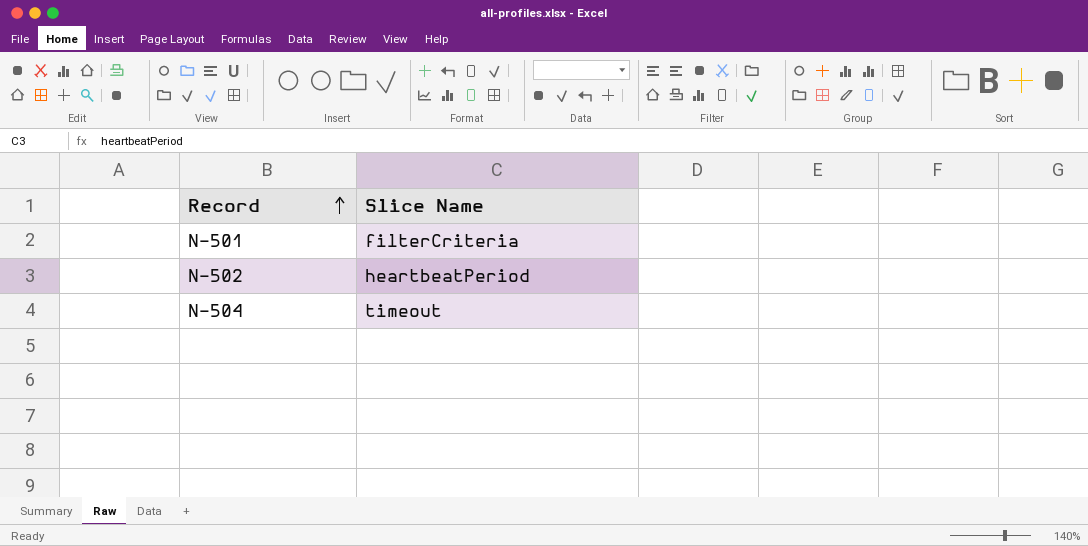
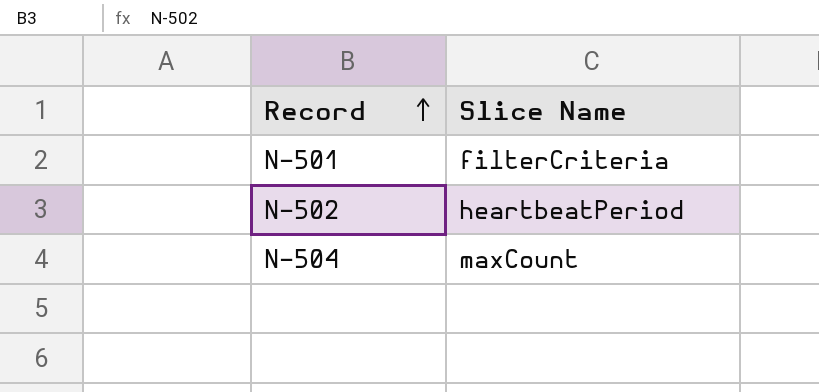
N-504 | Slice Name: timeout -> maxCount

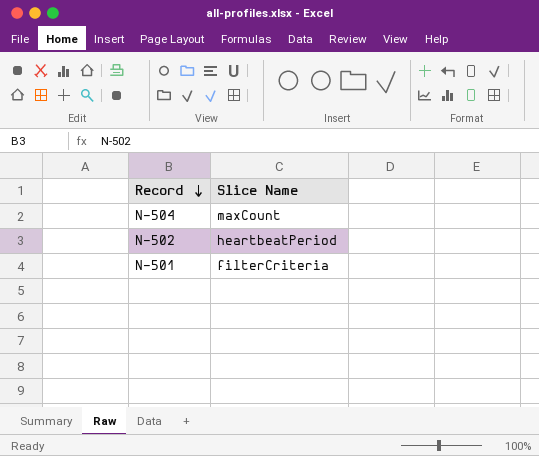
row order: Record ascending -> Record descending

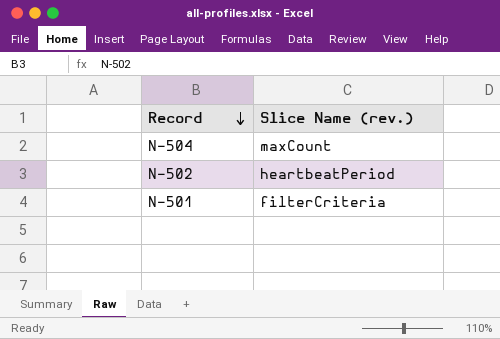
column name: Slice Name -> Slice Name (rev.)

